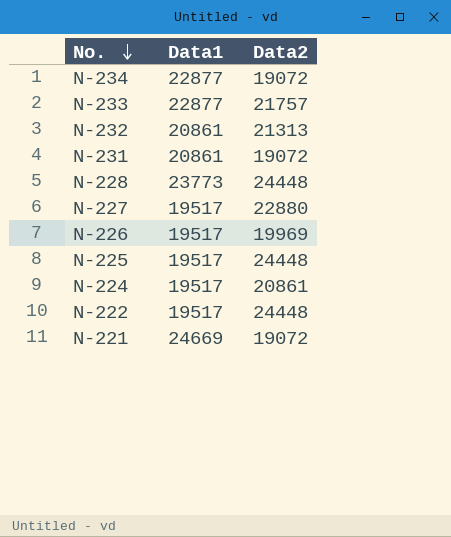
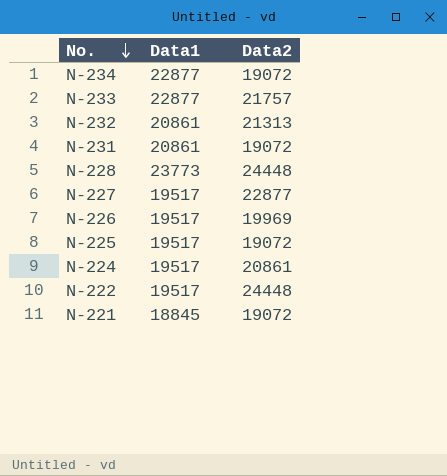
N-227 | Data2: 22880 -> 22877
N-225 | Data2: 24448 -> 19072
N-221 | Data1: 24669 -> 18845

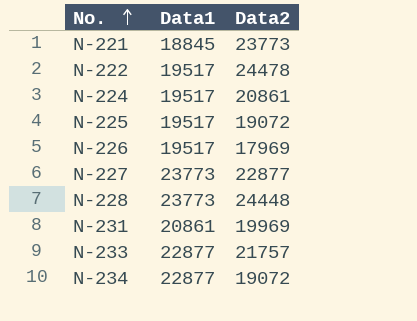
row order: No. descending -> No. ascending
row N-232: 20861 | 21313 -> none
N-221 | Data2: 19072 -> 23773
N-222 | Data2: 24448 -> 24478
N-226 | Data2: 19969 -> 17969
N-227 | Data1: 19517 -> 23773
N-231 | Data2: 19072 -> 19969

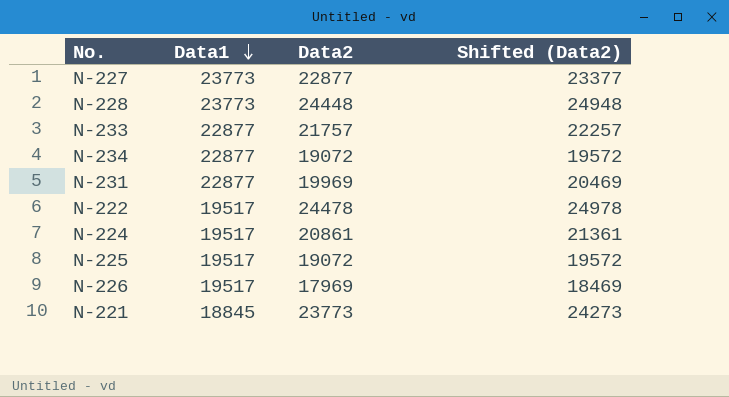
row order: No. ascending -> Data1 descending
column Shifted (Data2) | formula: none -> [Data2] + 500
N-231 | Data1: 20861 -> 22877

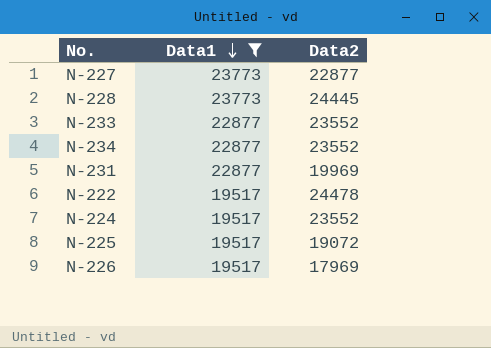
filter: none -> Data1 != 18845
column Shifted (Data2) | formula: [Data2] + 500 -> none
N-228 | Data2: 24448 -> 24445
N-233 | Data2: 21757 -> 23552
N-234 | Data2: 19072 -> 23552
N-224 | Data2: 20861 -> 23552

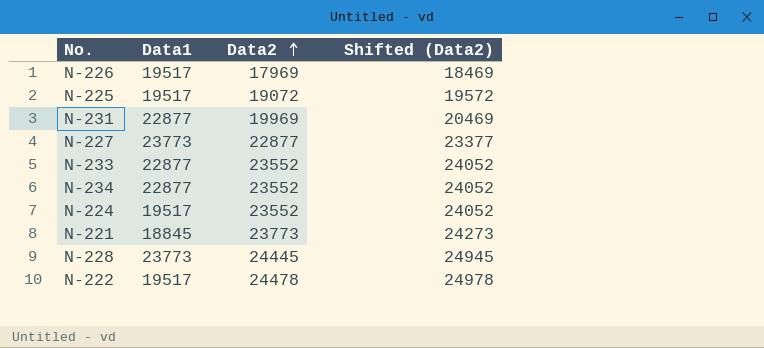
filter: Data1 != 18845 -> none
row order: Data1 descending -> Data2 ascending
column Shifted (Data2) | formula: none -> [Data2] + 500

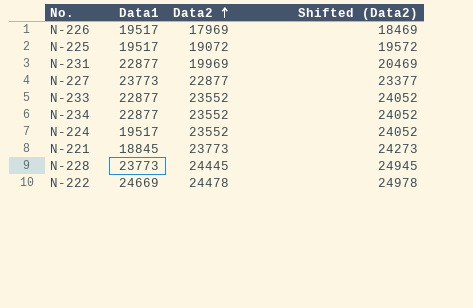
N-222 | Data1: 19517 -> 24669

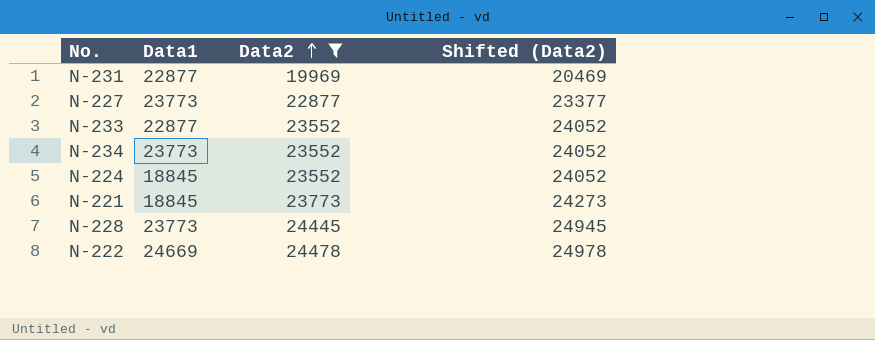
filter: none -> Data2 >= 19969
N-234 | Data1: 22877 -> 23773
N-224 | Data1: 19517 -> 18845

